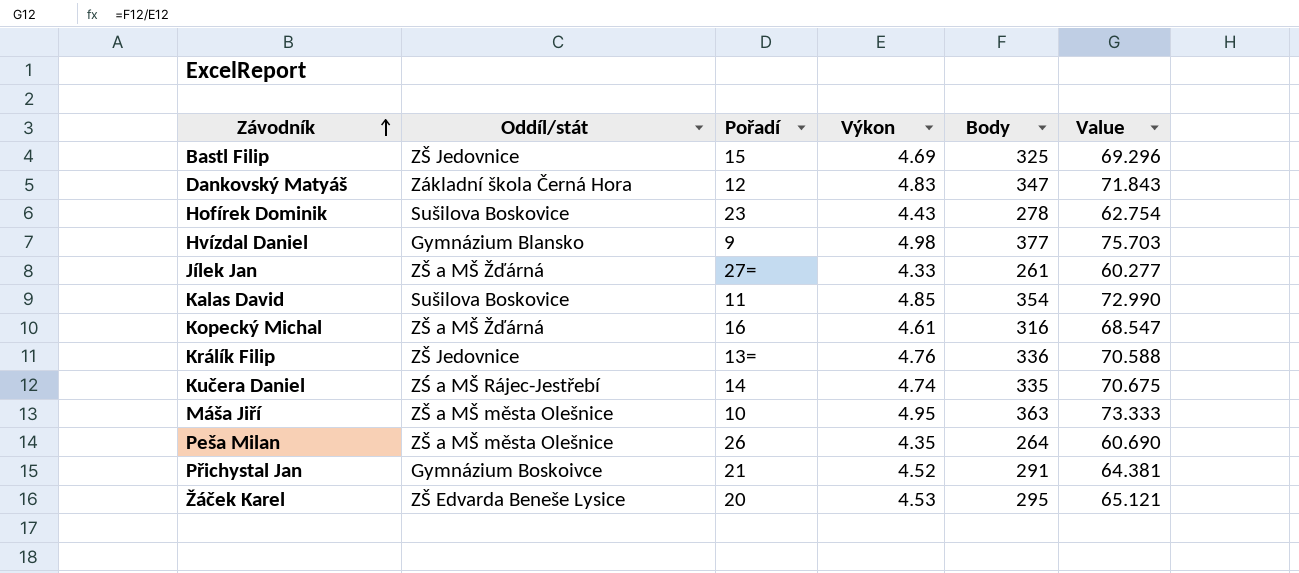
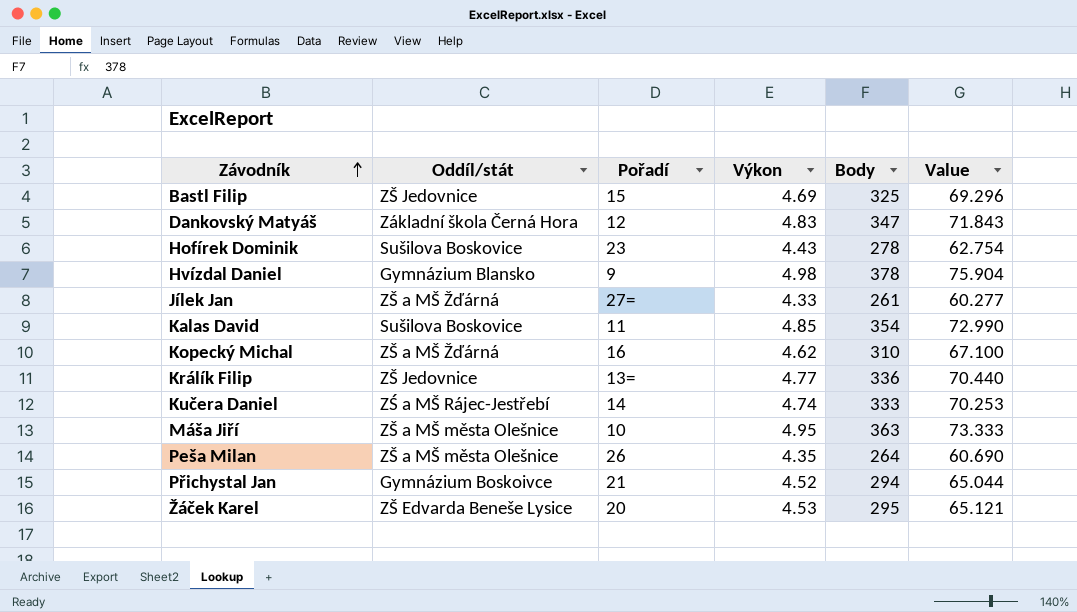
Hvízdal Daniel | Body: 377 -> 378
Hvízdal Daniel | Value: 75.703 -> 75.904
Kopecký Michal | Výkon: 4.61 -> 4.62
Kopecký Michal | Body: 316 -> 310
Kopecký Michal | Value: 68.547 -> 67.100
Králík Filip | Výkon: 4.76 -> 4.77
Králík Filip | Value: 70.588 -> 70.440
Kučera Daniel | Body: 335 -> 333
Kučera Daniel | Value: 70.675 -> 70.253
Přichystal Jan | Body: 291 -> 294
Přichystal Jan | Value: 64.381 -> 65.044

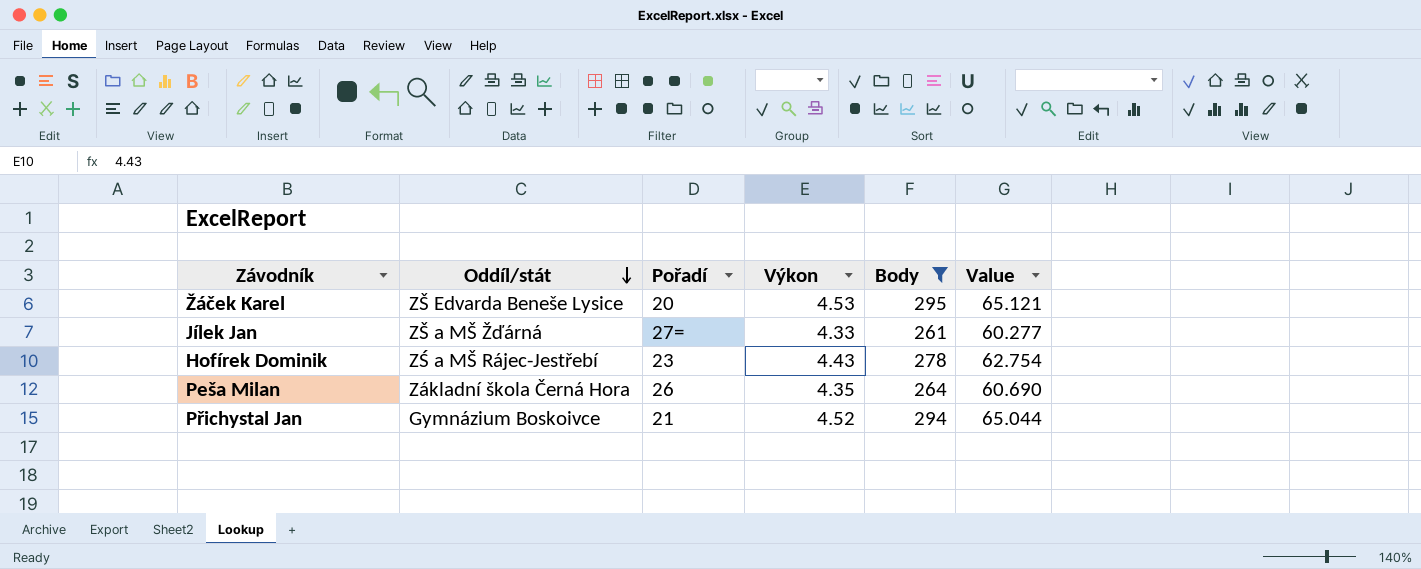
filter: none -> Body <= 295
row order: Závodník ascending -> Oddíl/stát descending
Hofírek Dominik | Oddíl/stát: Sušilova Boskovice -> ZŚ a MŠ Rájec-Jestřebí
Peša Milan | Oddíl/stát: ZŠ a MŠ města Olešnice -> Základní škola Černá Hora

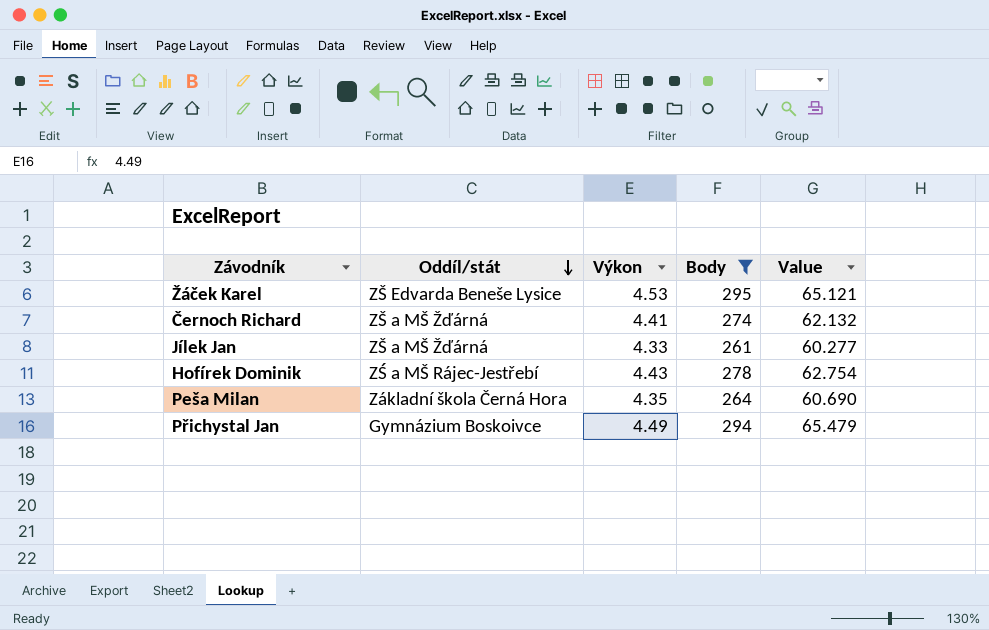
column Pořadí | position: 3 -> none
row Černoch Richard: none -> ZŠ a MŠ Žďárná | 4.41 | 274 | 62.132
Přichystal Jan | Výkon: 4.52 -> 4.49
Přichystal Jan | Value: 65.044 -> 65.479

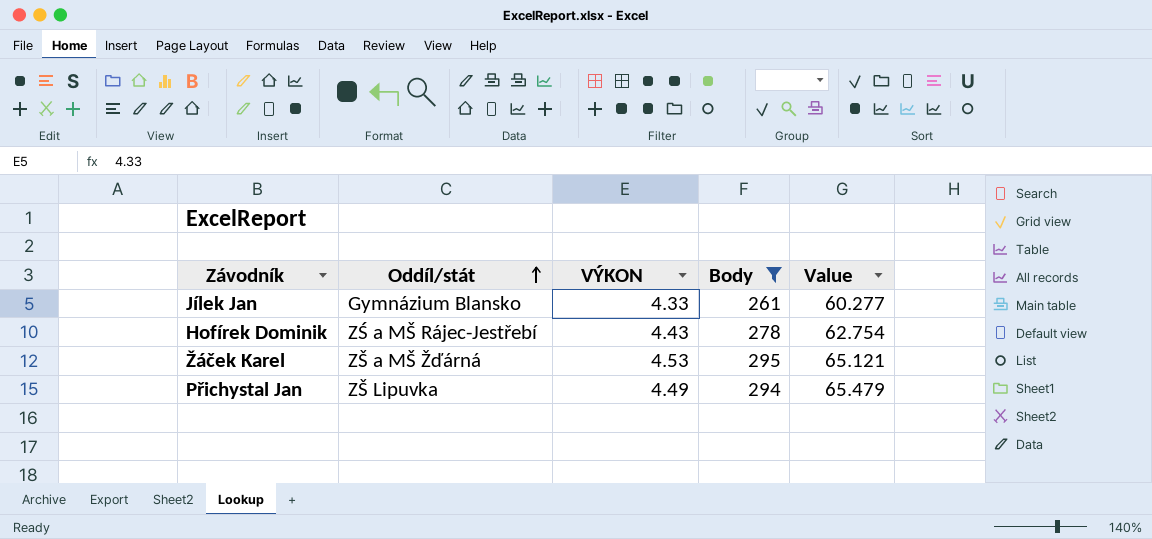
row order: Oddíl/stát descending -> Oddíl/stát ascending
column name: Výkon -> VÝKON
row Černoch Richard: ZŠ a MŠ Žďárná | 4.41 | 274 | 62.132 -> none
row Peša Milan: Základní škola Černá Hora | 4.35 | 264 | 60.690 -> none
Jílek Jan | Oddíl/stát: ZŠ a MŠ Žďárná -> Gymnázium Blansko
Žáček Karel | Oddíl/stát: ZŠ Edvarda Beneše Lysice -> ZŠ a MŠ Žďárná
Přichystal Jan | Oddíl/stát: Gymnázium Boskoivce -> ZŠ Lipuvka

